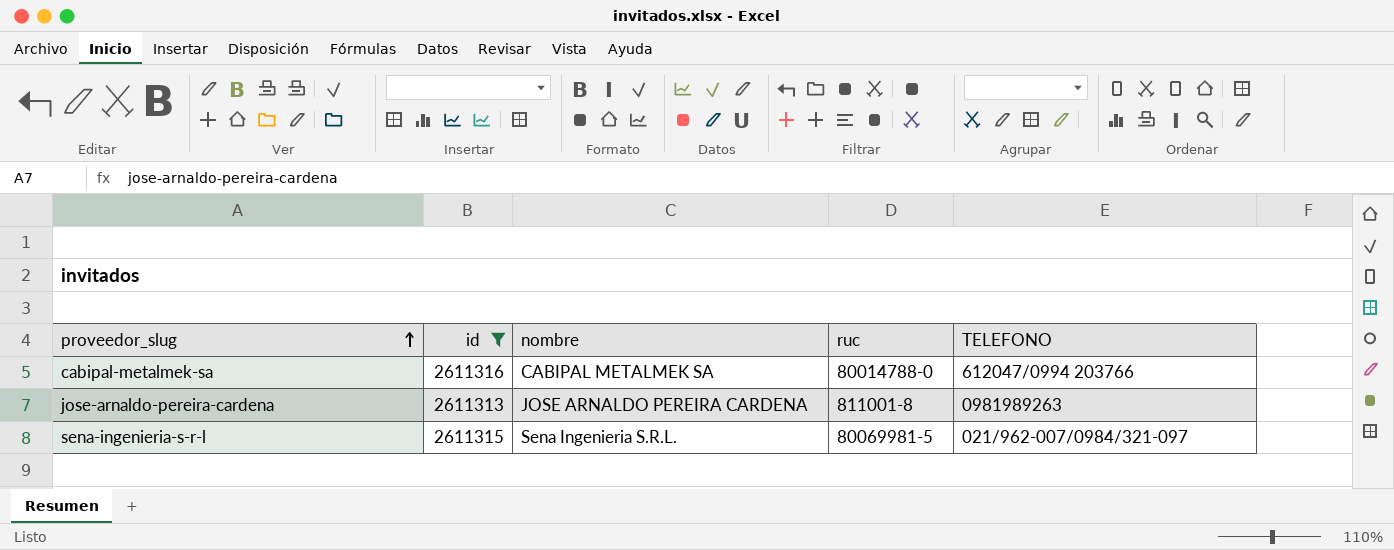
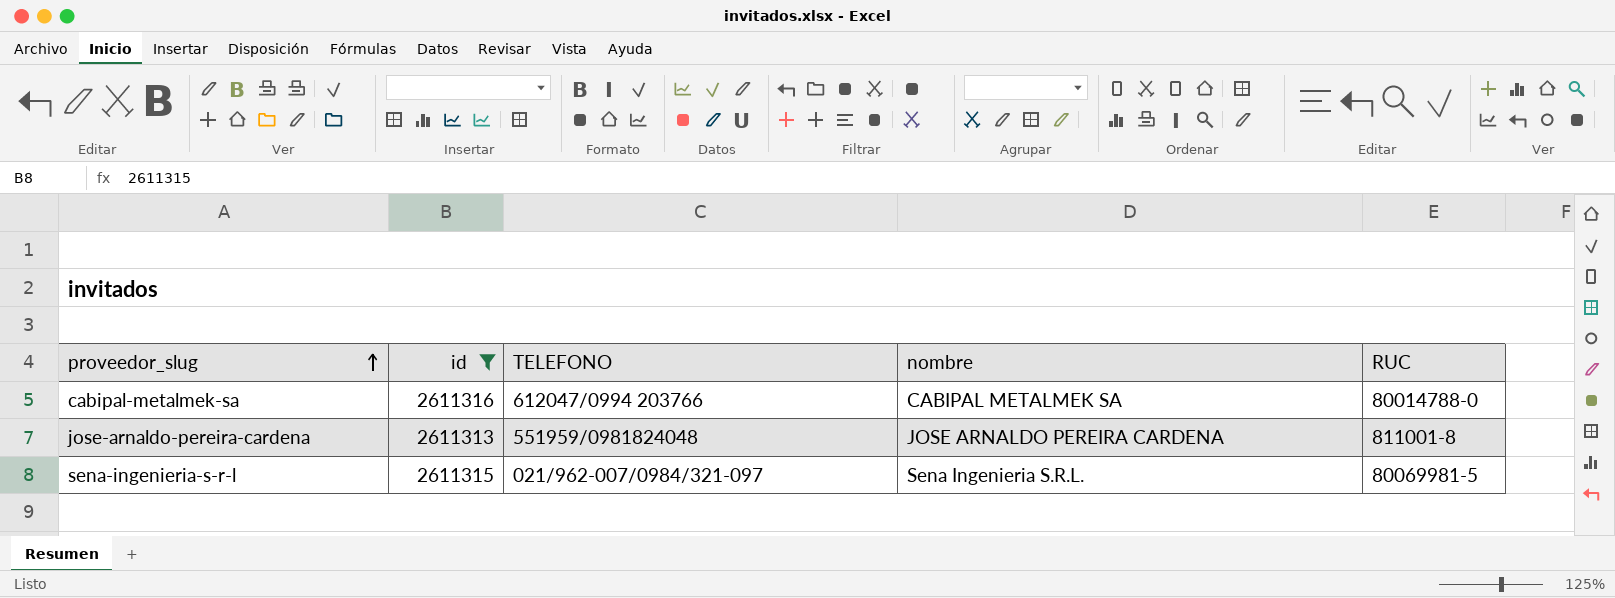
column TELEFONO | position: 5 -> 3
column name: ruc -> RUC
jose-arnaldo-pereira-cardena | TELEFONO: 0981989263 -> 551959/0981824048

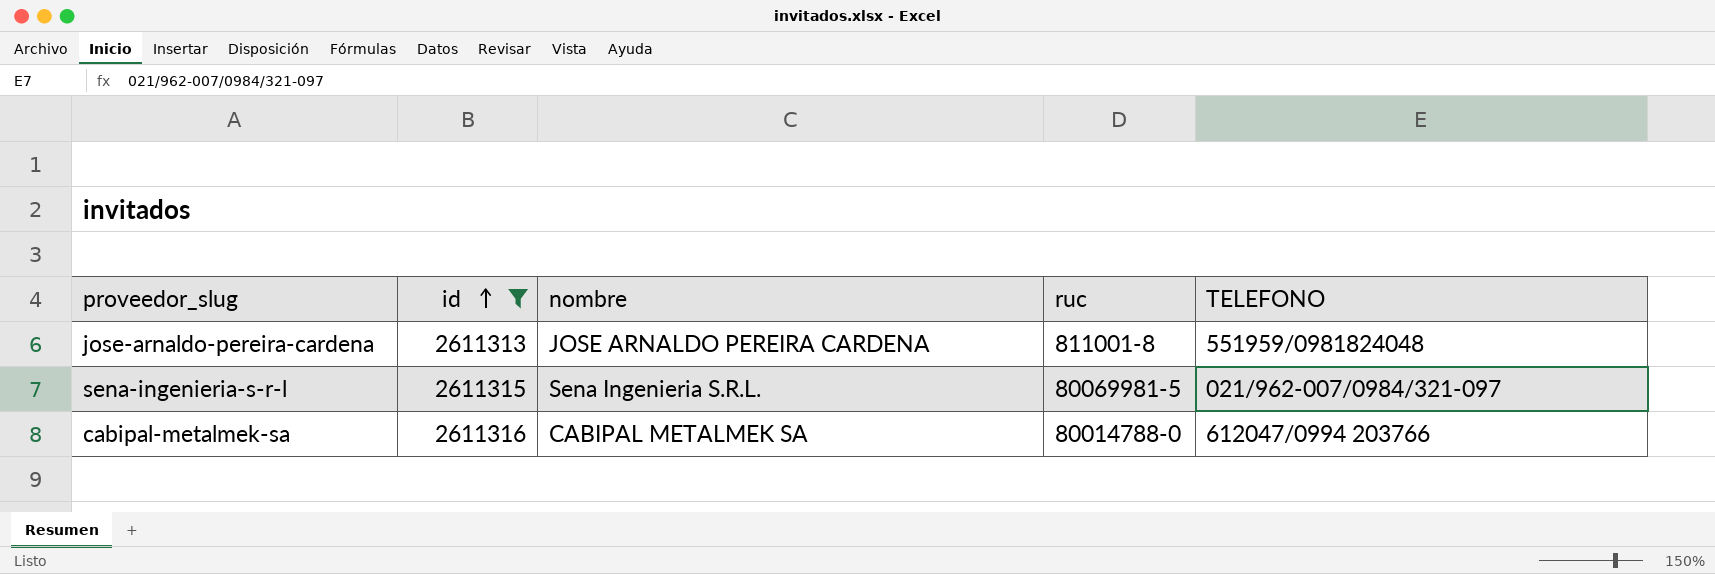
row order: proveedor_slug ascending -> id ascending
column name: RUC -> ruc
column TELEFONO | position: 3 -> 5

